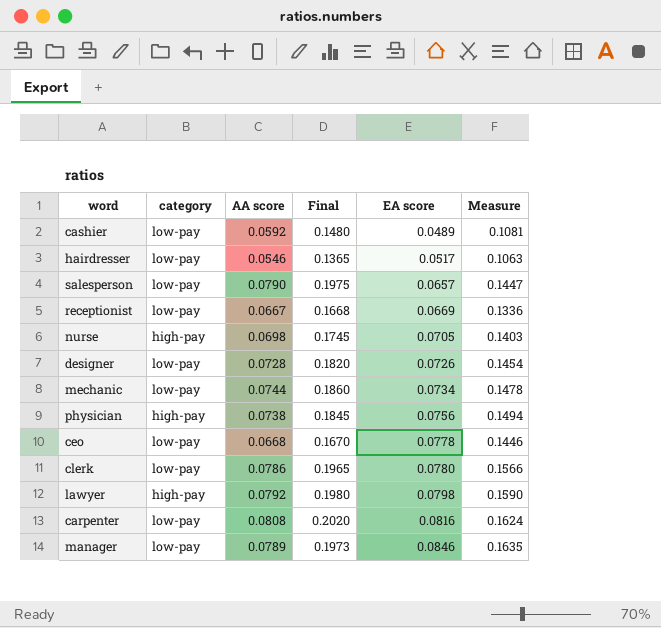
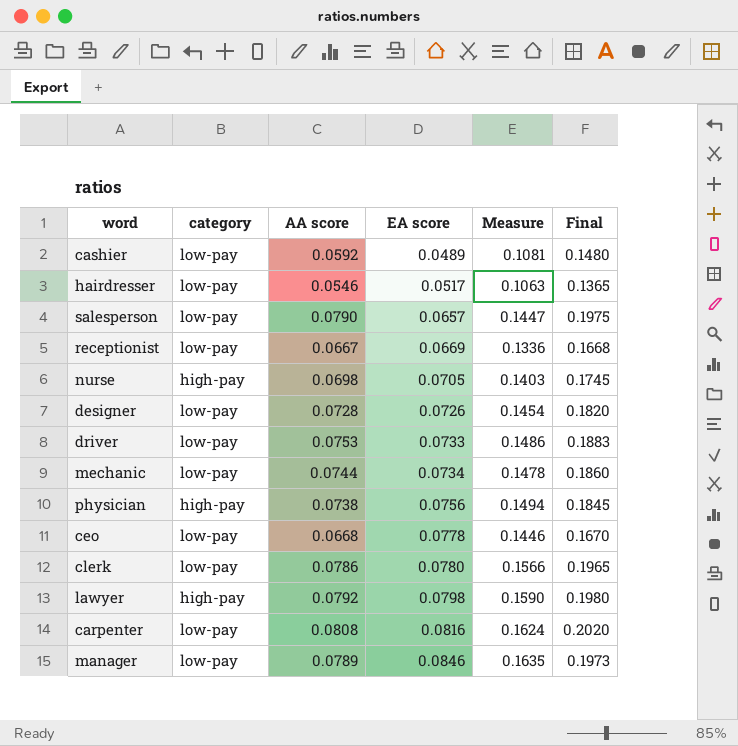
column Final | position: 4 -> 6
row driver: none -> low-pay | 0.0753 | 0.0733 | 0.1486 | 0.1883

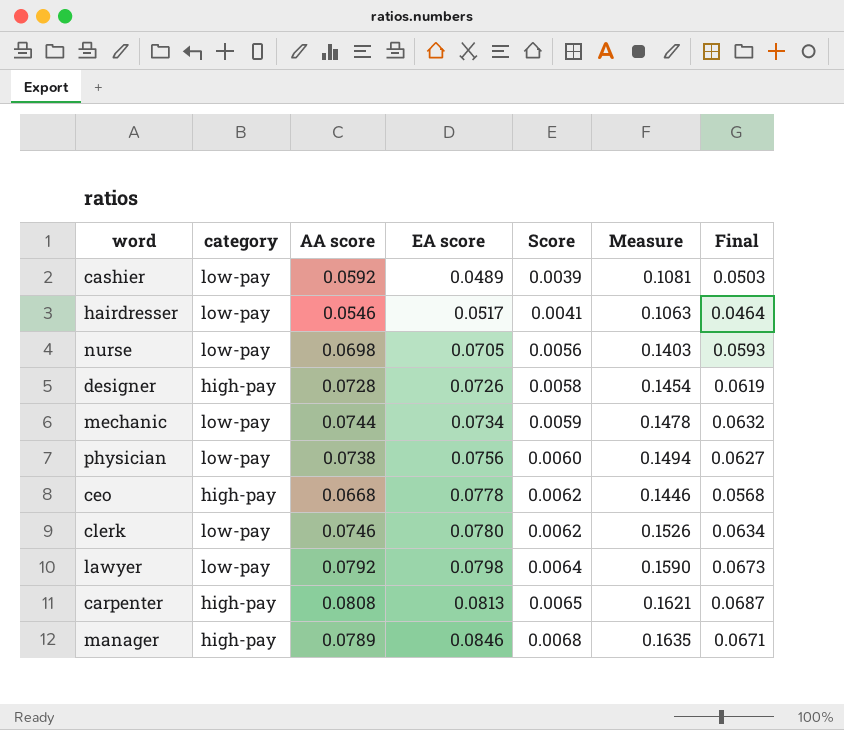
column Score | formula: none -> [EA score] * 0.08
column Final | formula: [AA score] * 2.5 -> [AA score] * 0.85
row salesperson: low-pay | 0.0790 | 0.0657 | 0.1447 | 0.1975 -> none
row receptionist: low-pay | 0.0667 | 0.0669 | 0.1336 | 0.1668 -> none
row driver: low-pay | 0.0753 | 0.0733 | 0.1486 | 0.1883 -> none
nurse | category: high-pay -> low-pay
designer | category: low-pay -> high-pay
physician | category: high-pay -> low-pay
ceo | category: low-pay -> high-pay
clerk | AA score: 0.0786 -> 0.0746
clerk | Measure: 0.1566 -> 0.1526
lawyer | category: high-pay -> low-pay
carpenter | category: low-pay -> high-pay
carpenter | EA score: 0.0816 -> 0.0813
carpenter | Measure: 0.1624 -> 0.1621
manager | category: low-pay -> high-pay

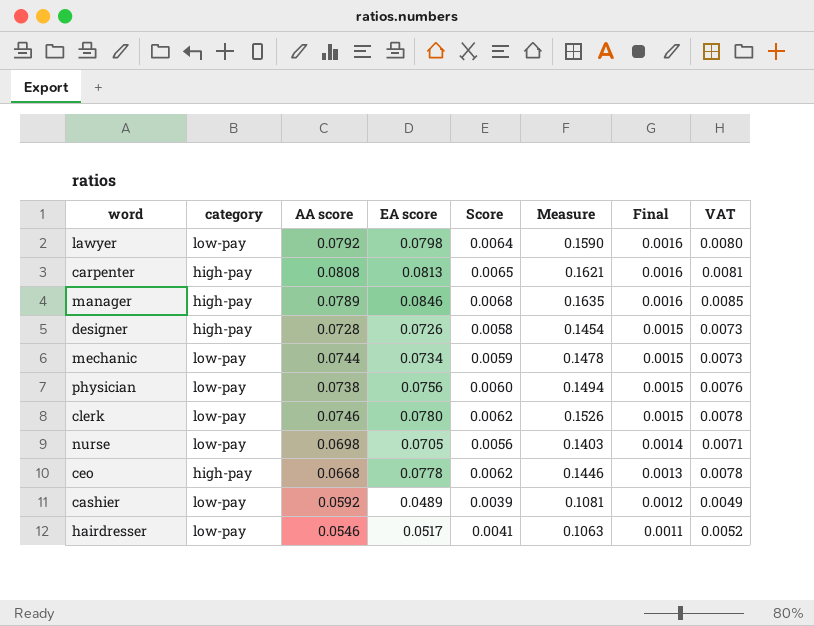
row order: EA score ascending -> Final descending
column Final | formula: [AA score] * 0.85 -> [AA score] * 0.02
column VAT | formula: none -> [EA score] * 0.1

